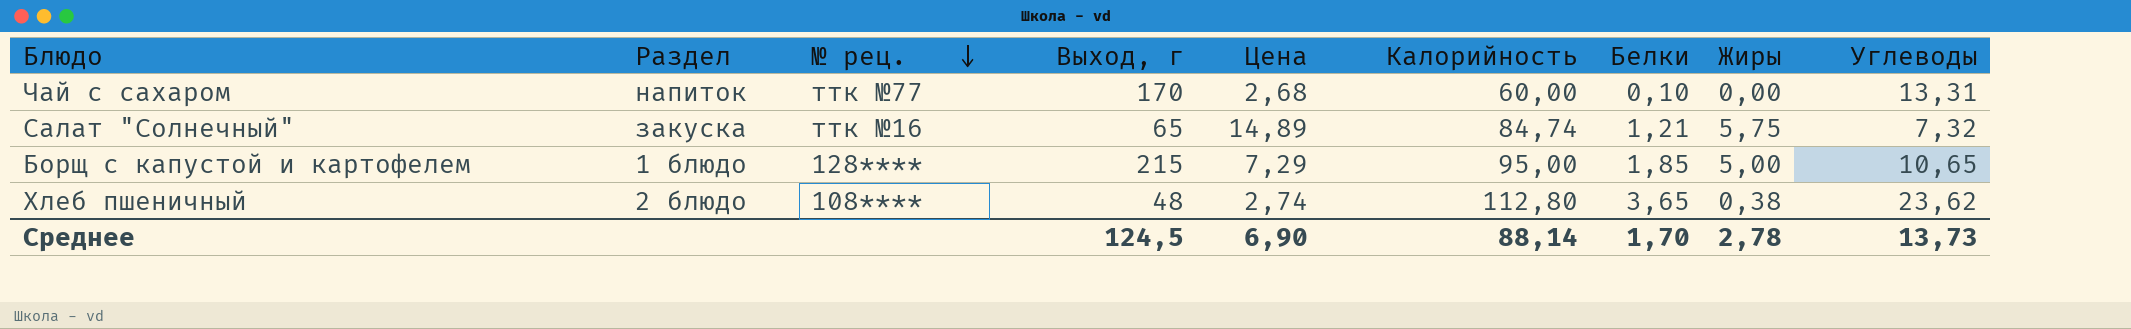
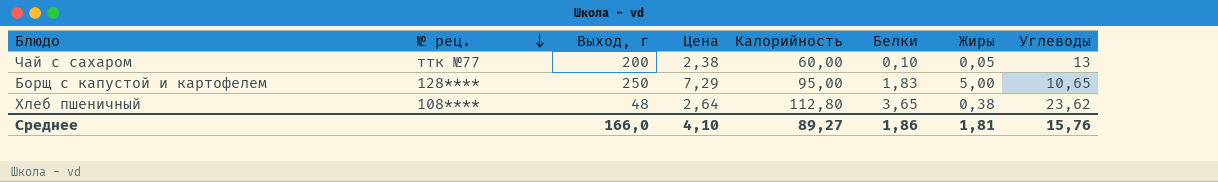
column Раздел | position: 2 -> none
row Салат "Солнечный": закуска | ттк №16 | 65 | 14,89 | 84,74 | 1,21 | 5,75 | 7,32 -> none
Чай с сахаром | Выход, г: 170 -> 200
Чай с сахаром | Цена: 2,68 -> 2,38
Чай с сахаром | Жиры: 0,00 -> 0,05
Чай с сахаром | Углеводы: 13,31 -> 13
Борщ с капустой и картофелем | Выход, г: 215 -> 250
Борщ с капустой и картофелем | Белки: 1,85 -> 1,83
Хлеб пшеничный | Цена: 2,74 -> 2,64
Среднее | Выход, г: 124,5 -> 166,0
Среднее | Цена: 6,90 -> 4,10
Среднее | Калорийность: 88,14 -> 89,27
Среднее | Белки: 1,70 -> 1,86
Среднее | Жиры: 2,78 -> 1,81
Среднее | Углеводы: 13,73 -> 15,76

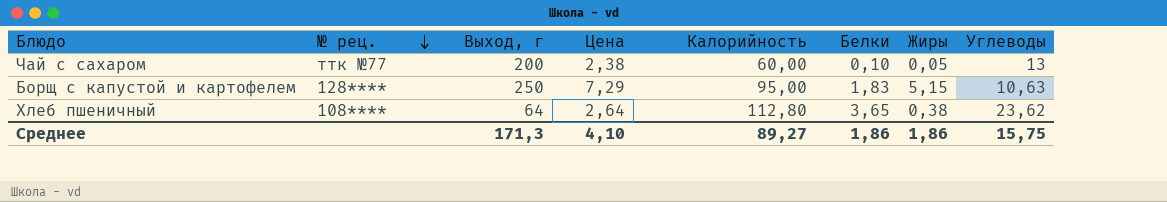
Борщ с капустой и картофелем | Жиры: 5,00 -> 5,15
Борщ с капустой и картофелем | Углеводы: 10,65 -> 10,63
Хлеб пшеничный | Выход, г: 48 -> 64
Среднее | Выход, г: 166,0 -> 171,3
Среднее | Жиры: 1,81 -> 1,86
Среднее | Углеводы: 15,76 -> 15,75

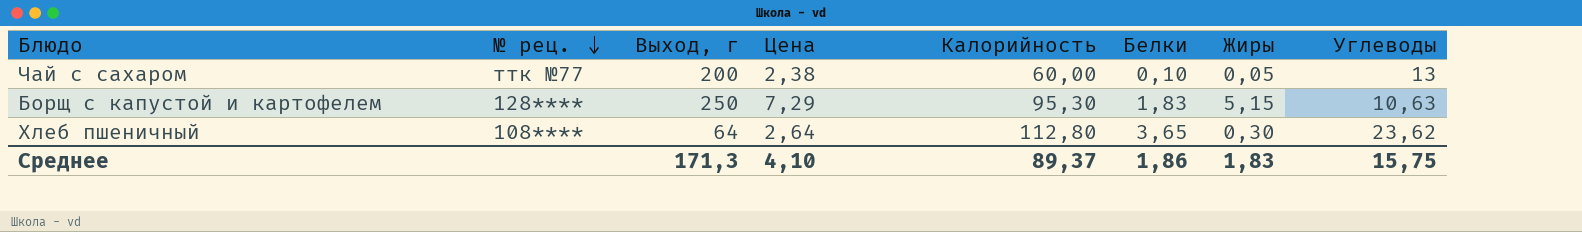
Борщ с капустой и картофелем | Калорийность: 95,00 -> 95,30
Хлеб пшеничный | Жиры: 0,38 -> 0,30
Среднее | Калорийность: 89,27 -> 89,37
Среднее | Жиры: 1,86 -> 1,83

